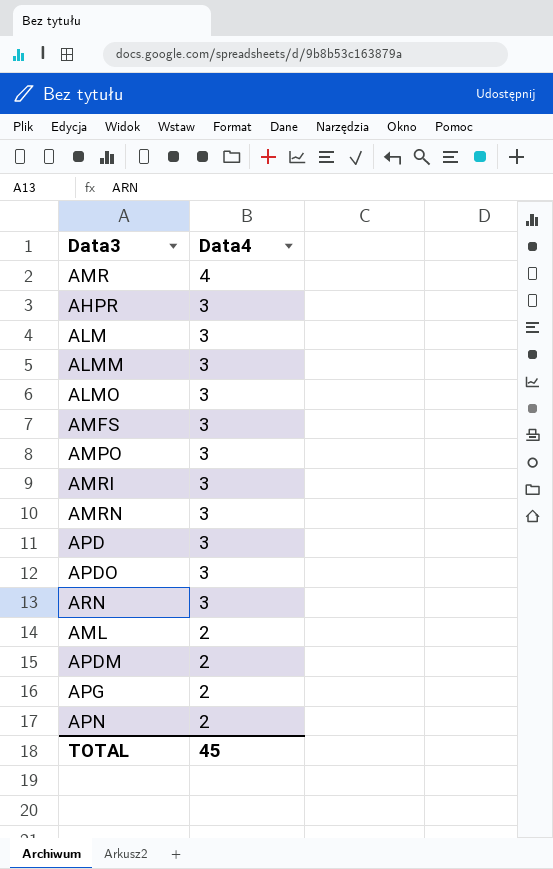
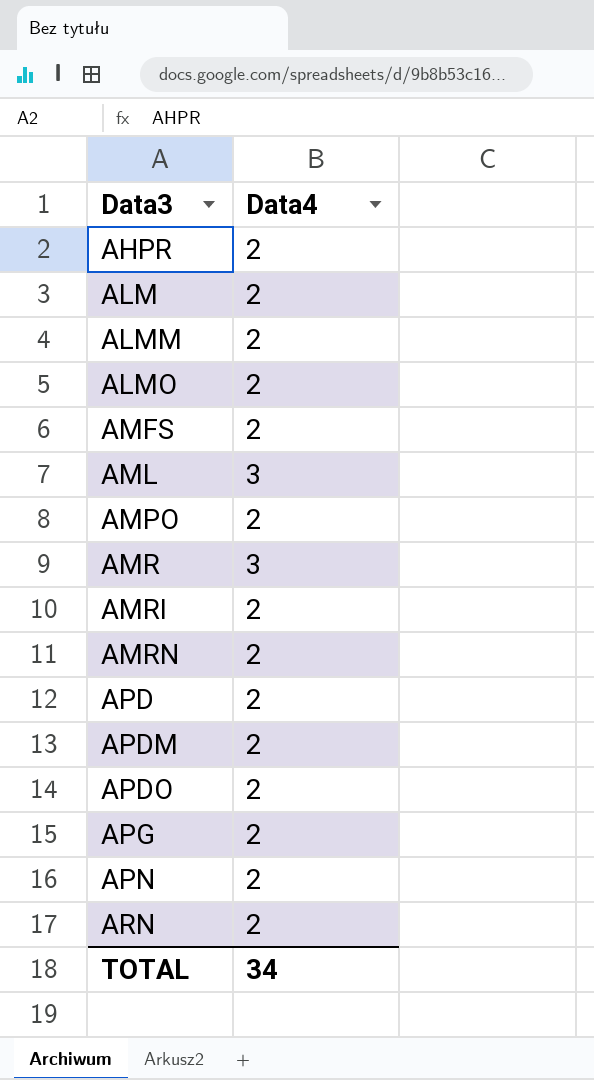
row order: Data4 descending -> Data3 ascending
AHPR | Data4: 3 -> 2
ALM | Data4: 3 -> 2
ALMM | Data4: 3 -> 2
ALMO | Data4: 3 -> 2
AMFS | Data4: 3 -> 2
AML | Data4: 2 -> 3
AMPO | Data4: 3 -> 2
AMR | Data4: 4 -> 3
AMRI | Data4: 3 -> 2
AMRN | Data4: 3 -> 2
APD | Data4: 3 -> 2
APDO | Data4: 3 -> 2
ARN | Data4: 3 -> 2
TOTAL | Data4: 45 -> 34

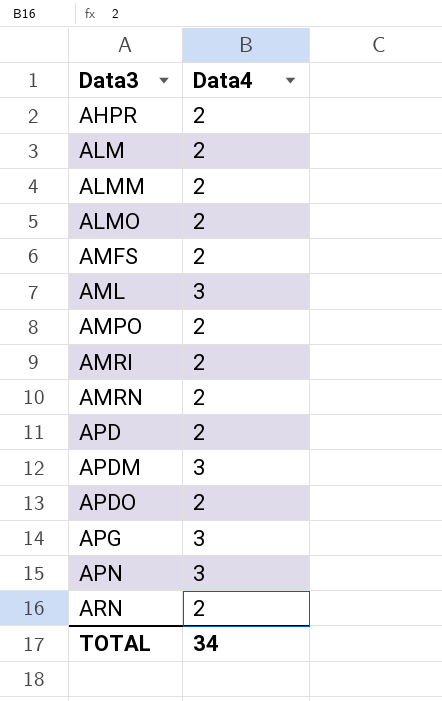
row AMR: 3 -> none
APDM | Data4: 2 -> 3
APG | Data4: 2 -> 3
APN | Data4: 2 -> 3

